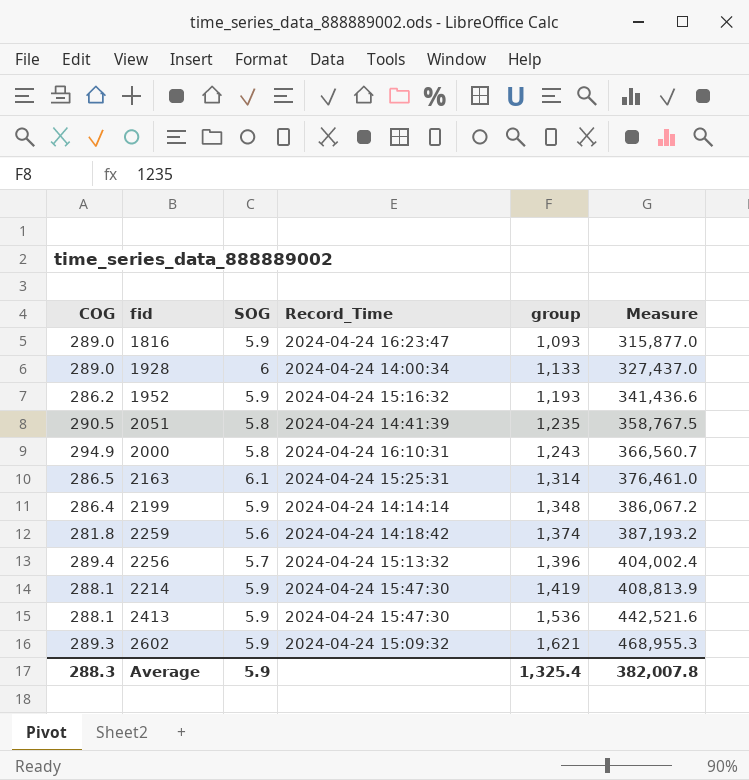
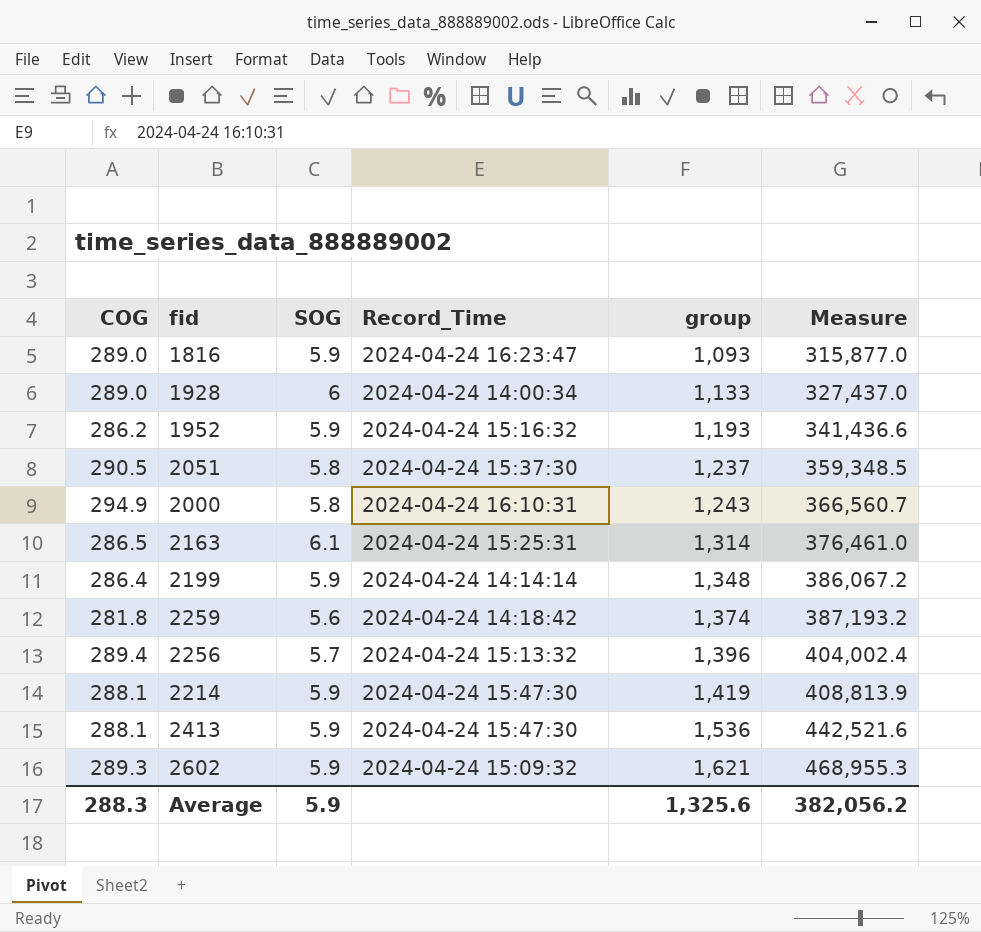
2051 | Record_Time: 2024-04-24 14:41:39 -> 2024-04-24 15:37:30
2051 | group: 1,235 -> 1,237
2051 | Measure: 358,767.5 -> 359,348.5
Average | group: 1,325.4 -> 1,325.6
Average | Measure: 382,007.8 -> 382,056.2

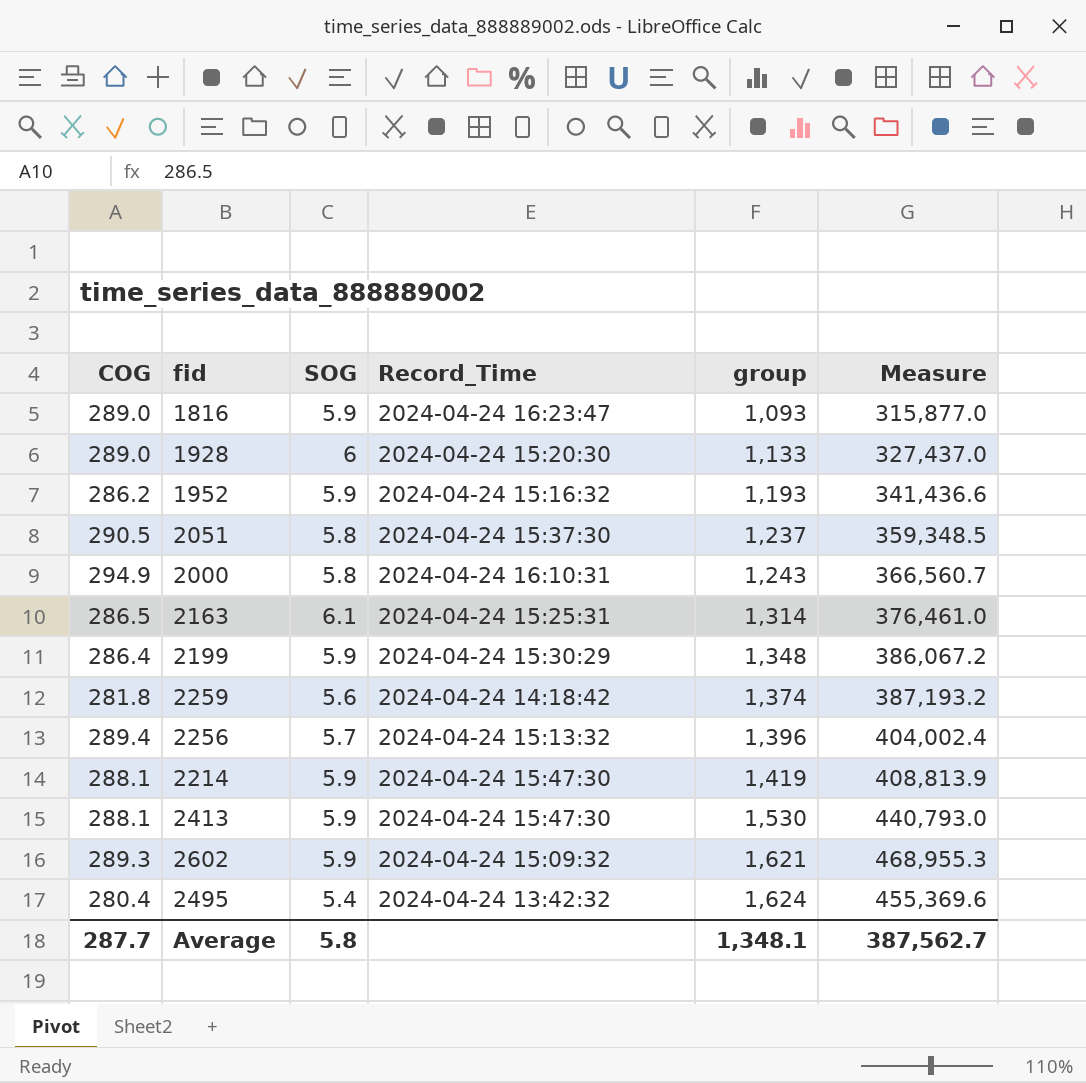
1928 | Record_Time: 2024-04-24 14:00:34 -> 2024-04-24 15:20:30
2199 | Record_Time: 2024-04-24 14:14:14 -> 2024-04-24 15:30:29
2413 | group: 1,536 -> 1,530
2413 | Measure: 442,521.6 -> 440,793.0
row 2495: none -> 280.4 | 5.4 | 2024-04-24 13:42:32 | 1,624 | 455,369.6
Average | COG: 288.3 -> 287.7
Average | SOG: 5.9 -> 5.8
Average | group: 1,325.6 -> 1,348.1
Average | Measure: 382,056.2 -> 387,562.7

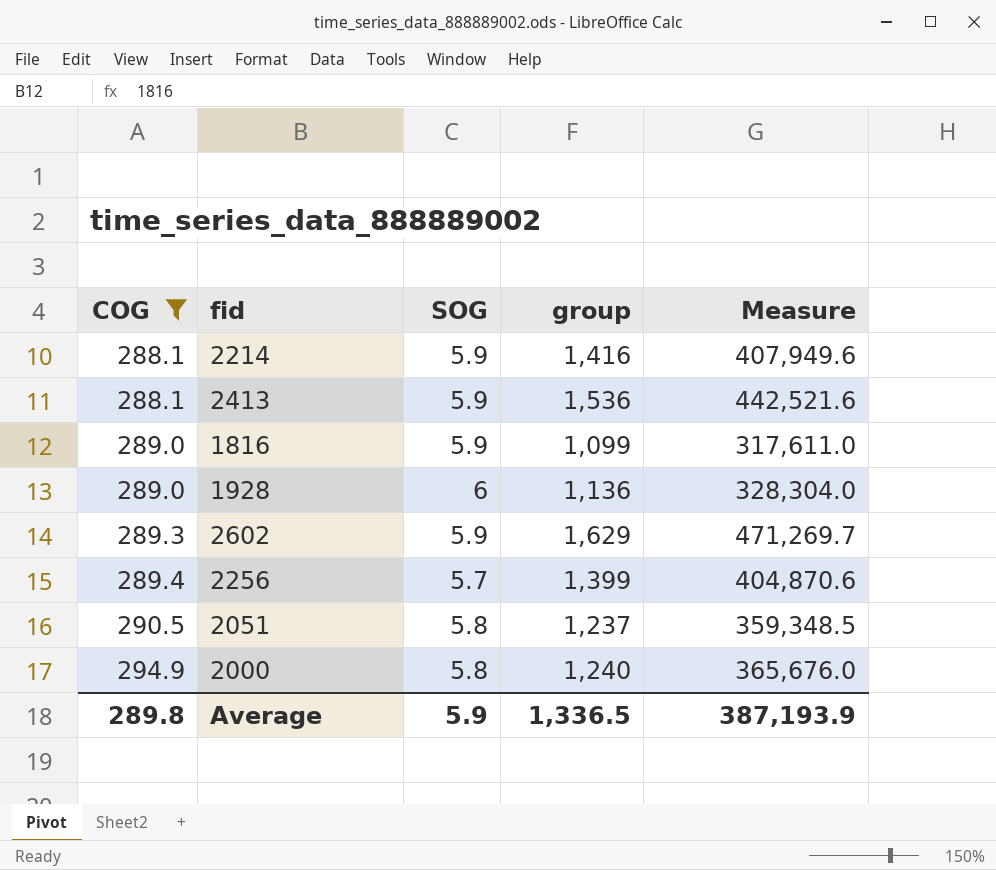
filter: none -> COG >= 288.1
row order: group ascending -> COG ascending
column Record_Time | position: 4 -> none
2214 | group: 1,419 -> 1,416
2214 | Measure: 408,813.9 -> 407,949.6
2413 | group: 1,530 -> 1,536
2413 | Measure: 440,793.0 -> 442,521.6
1816 | group: 1,093 -> 1,099
1816 | Measure: 315,877.0 -> 317,611.0
1928 | group: 1,133 -> 1,136
1928 | Measure: 327,437.0 -> 328,304.0
2602 | group: 1,621 -> 1,629
2602 | Measure: 468,955.3 -> 471,269.7
2256 | group: 1,396 -> 1,399
2256 | Measure: 404,002.4 -> 404,870.6
2000 | group: 1,243 -> 1,240
2000 | Measure: 366,560.7 -> 365,676.0
Average | COG: 287.7 -> 289.8
Average | SOG: 5.8 -> 5.9
Average | group: 1,348.1 -> 1,336.5
Average | Measure: 387,562.7 -> 387,193.9

